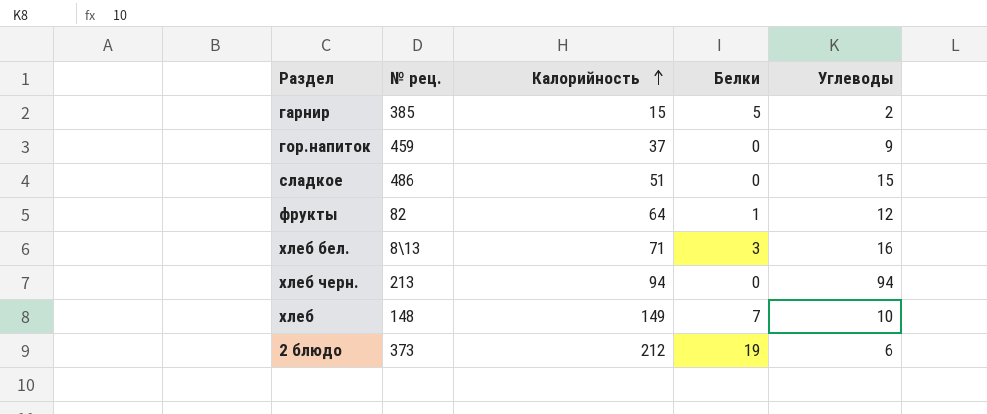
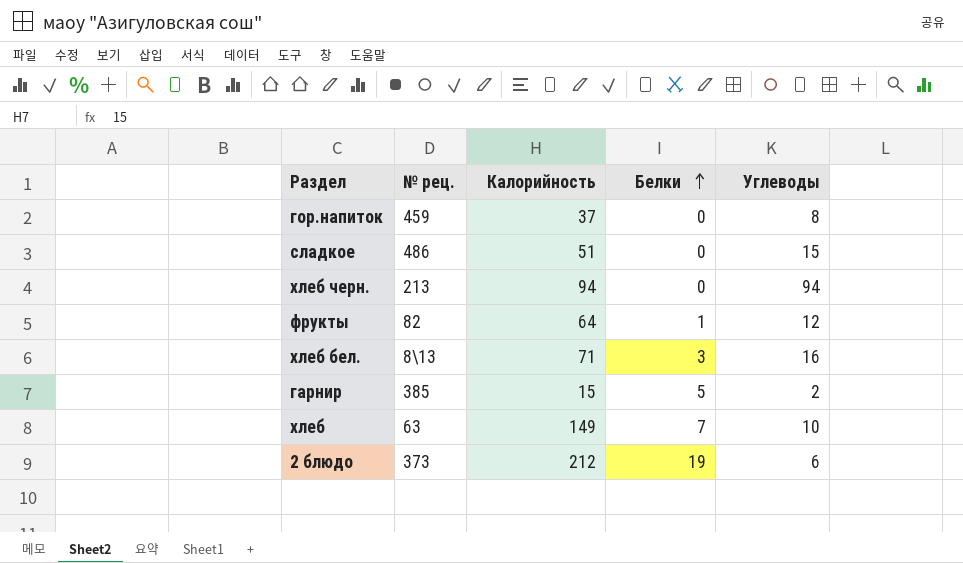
row order: Калорийность ascending -> Белки ascending
гор.напиток | Углеводы: 9 -> 8
хлеб | № рец.: 148 -> 63

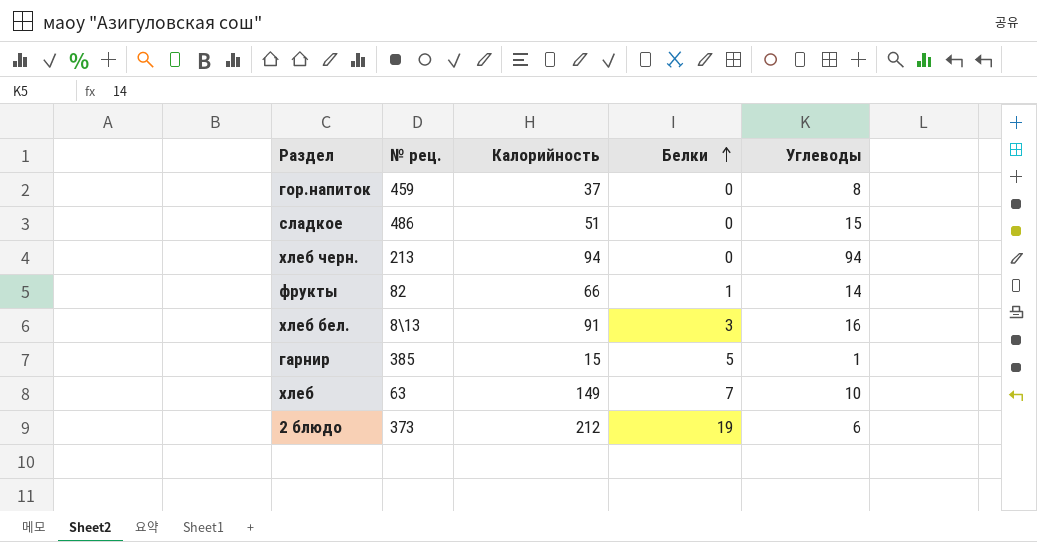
фрукты | Калорийность: 64 -> 66
фрукты | Углеводы: 12 -> 14
хлеб бел. | Калорийность: 71 -> 91
гарнир | Углеводы: 2 -> 1

